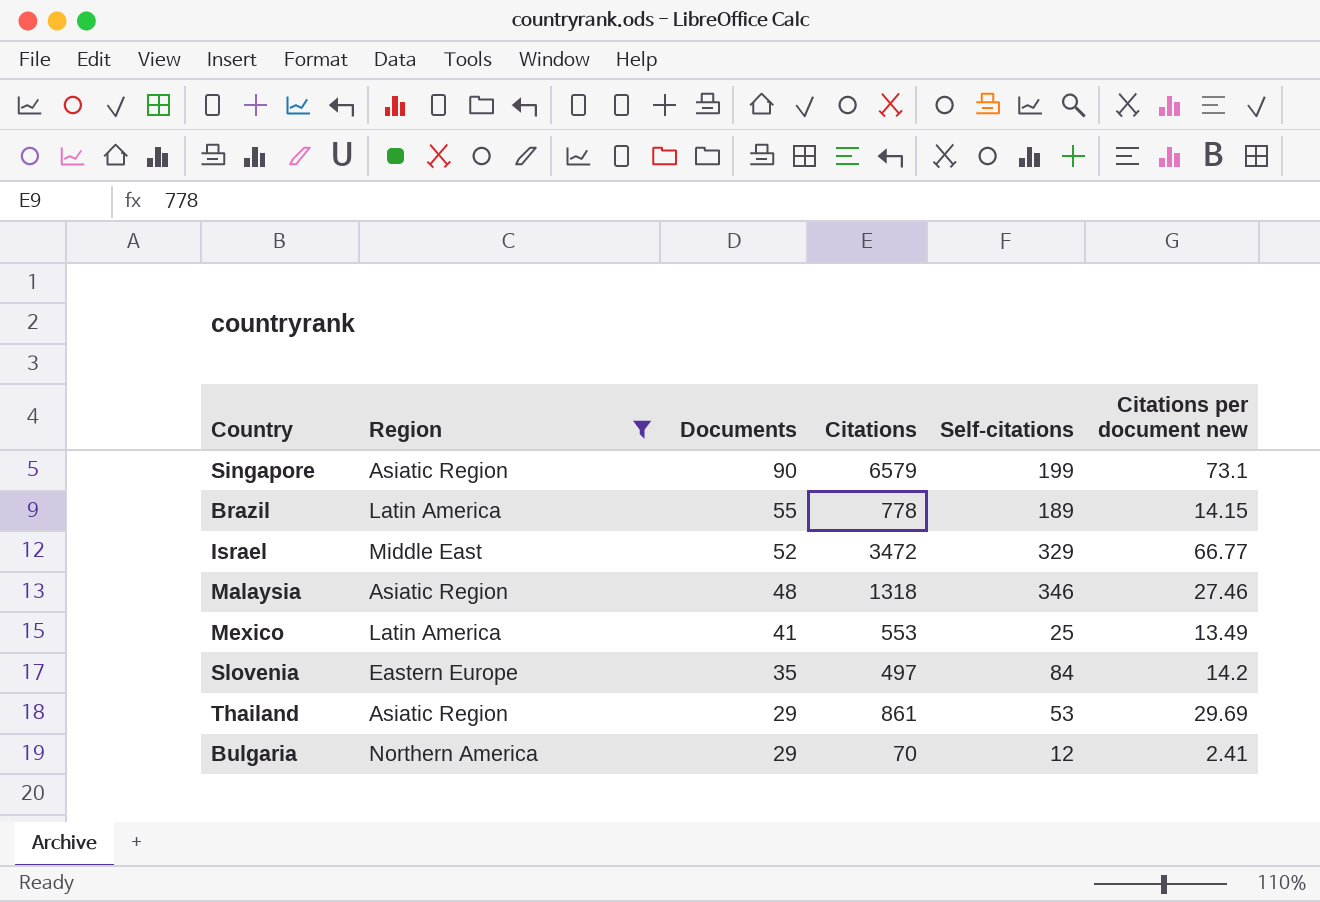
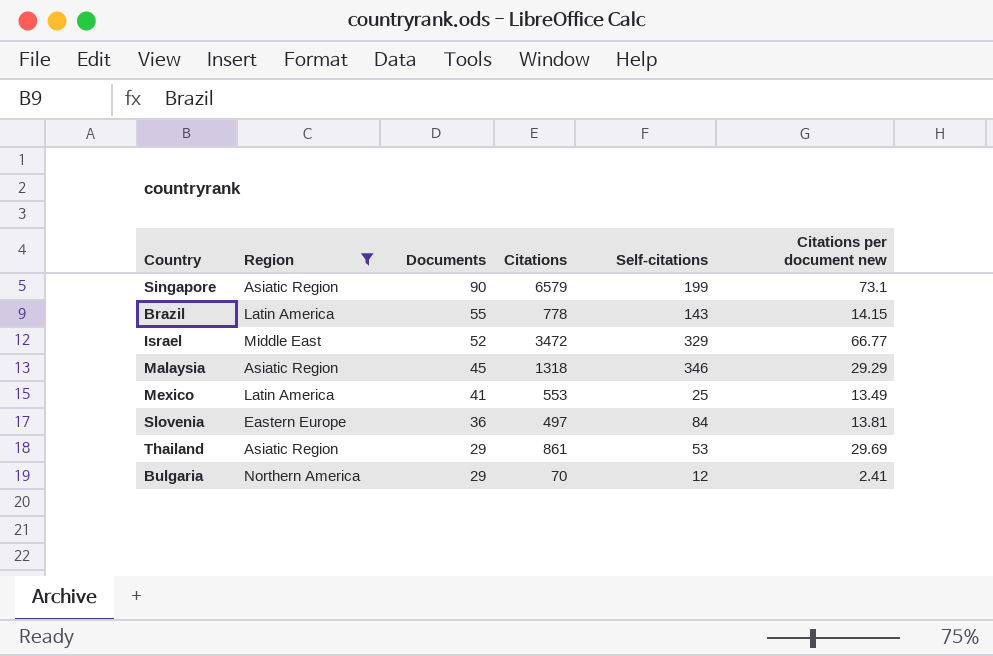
Brazil | Self-citations: 189 -> 143
Malaysia | Documents: 48 -> 45
Malaysia | Citations per document new: 27.46 -> 29.29
Slovenia | Documents: 35 -> 36
Slovenia | Citations per document new: 14.2 -> 13.81

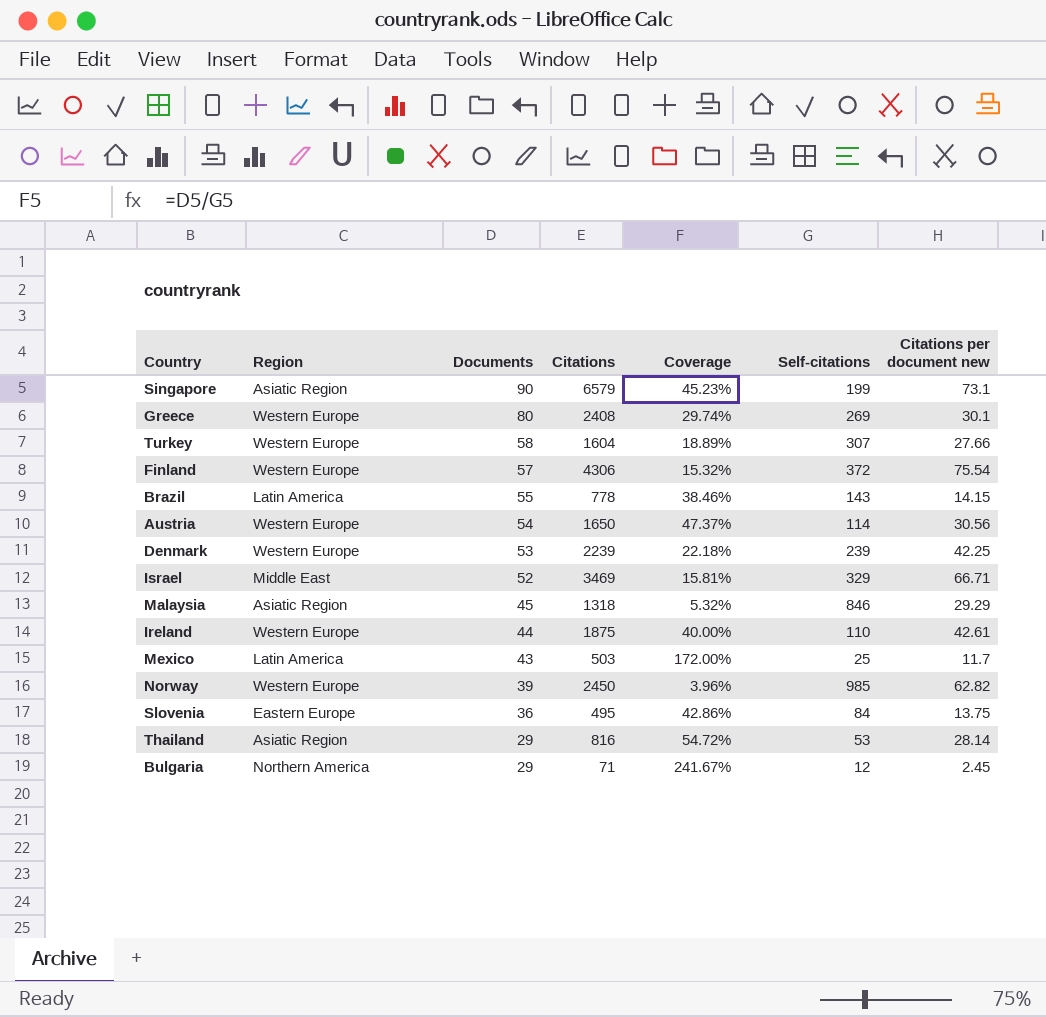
filter: Region != Western Europe -> none
column Coverage | formula: none -> [Documents] / [Self-citations]
Israel | Citations: 3472 -> 3469
Israel | Citations per document new: 66.77 -> 66.71
Malaysia | Self-citations: 346 -> 846
Mexico | Documents: 41 -> 43
Mexico | Citations: 553 -> 503
Mexico | Citations per document new: 13.49 -> 11.7
Slovenia | Citations: 497 -> 495
Slovenia | Citations per document new: 13.81 -> 13.75
Thailand | Citations: 861 -> 816
Thailand | Citations per document new: 29.69 -> 28.14
Bulgaria | Citations: 70 -> 71
Bulgaria | Citations per document new: 2.41 -> 2.45

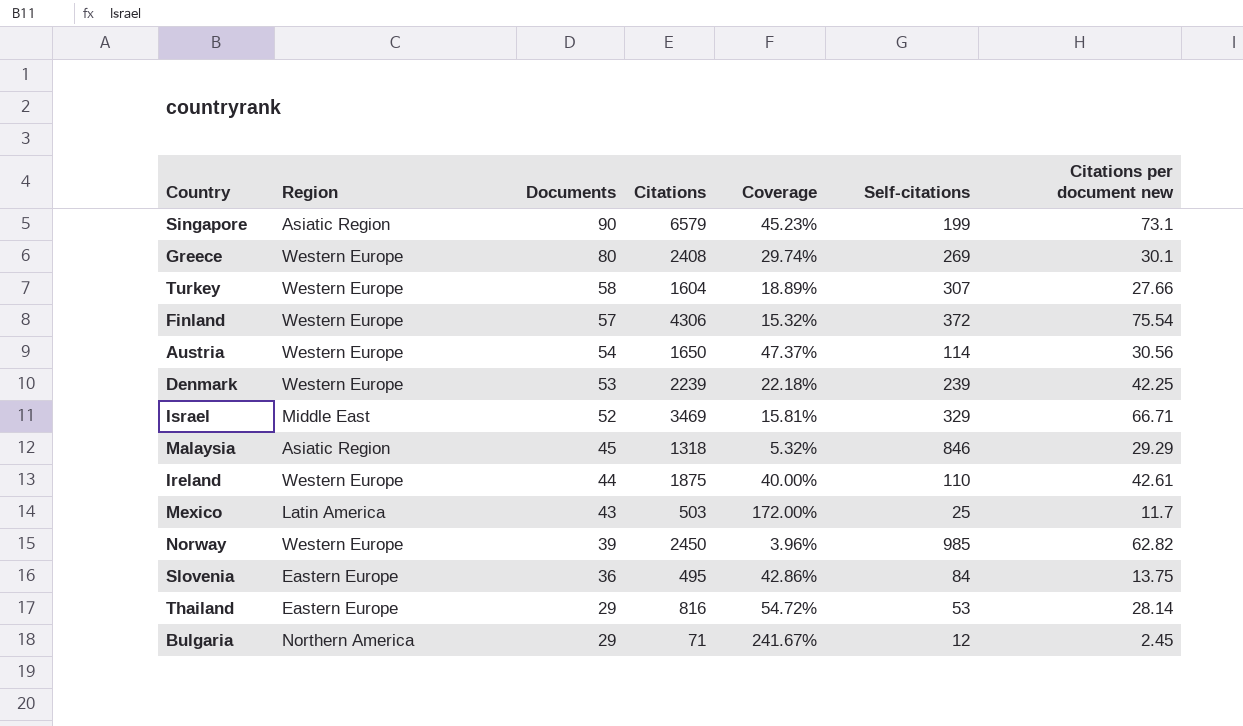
row Brazil: Latin America | 55 | 778 | 38.46% | 143 | 14.15 -> none
Thailand | Region: Asiatic Region -> Eastern Europe

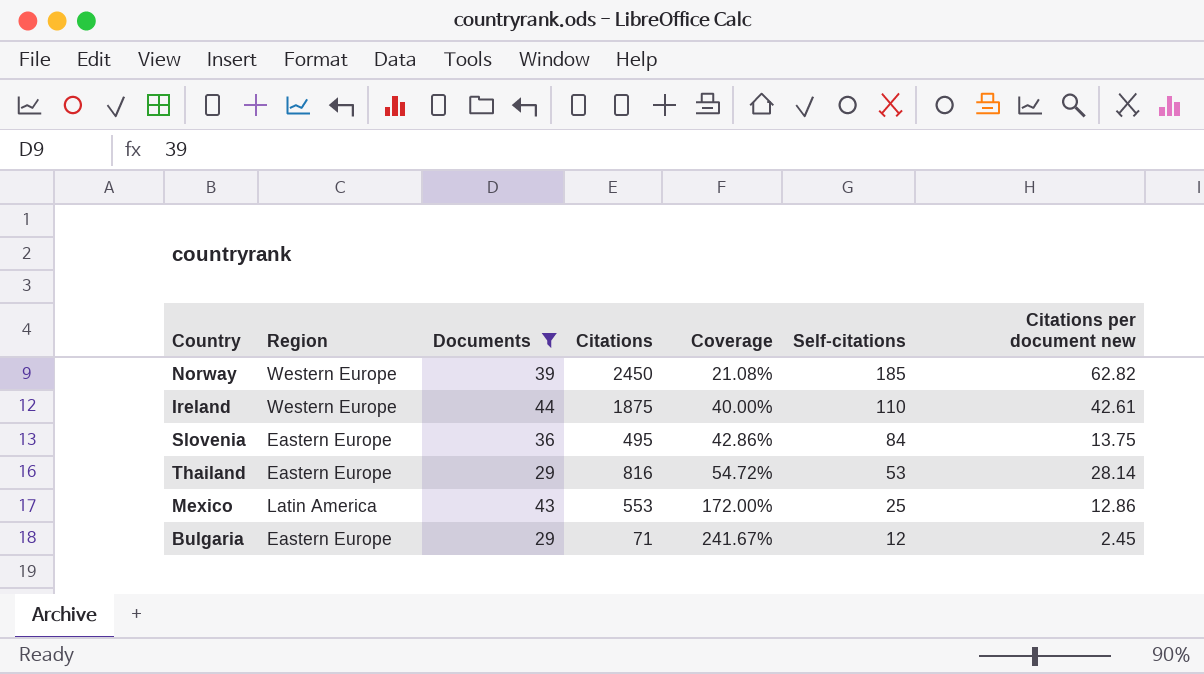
filter: none -> Documents <= 44
row order: Documents descending -> Coverage ascending
Norway | Coverage: 3.96% -> 21.08%
Norway | Self-citations: 985 -> 185
Mexico | Citations: 503 -> 553
Mexico | Citations per document new: 11.7 -> 12.86
Bulgaria | Region: Northern America -> Eastern Europe

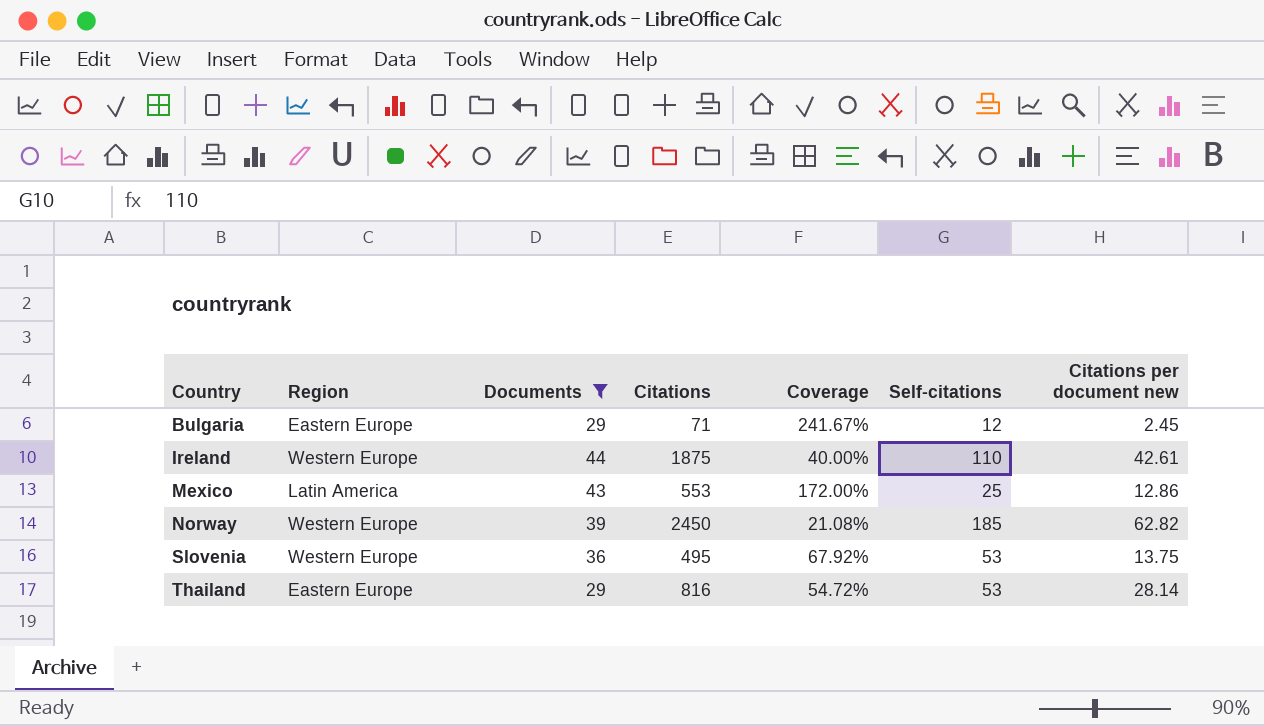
row order: Coverage ascending -> Country ascending
Slovenia | Region: Eastern Europe -> Western Europe
Slovenia | Coverage: 42.86% -> 67.92%
Slovenia | Self-citations: 84 -> 53

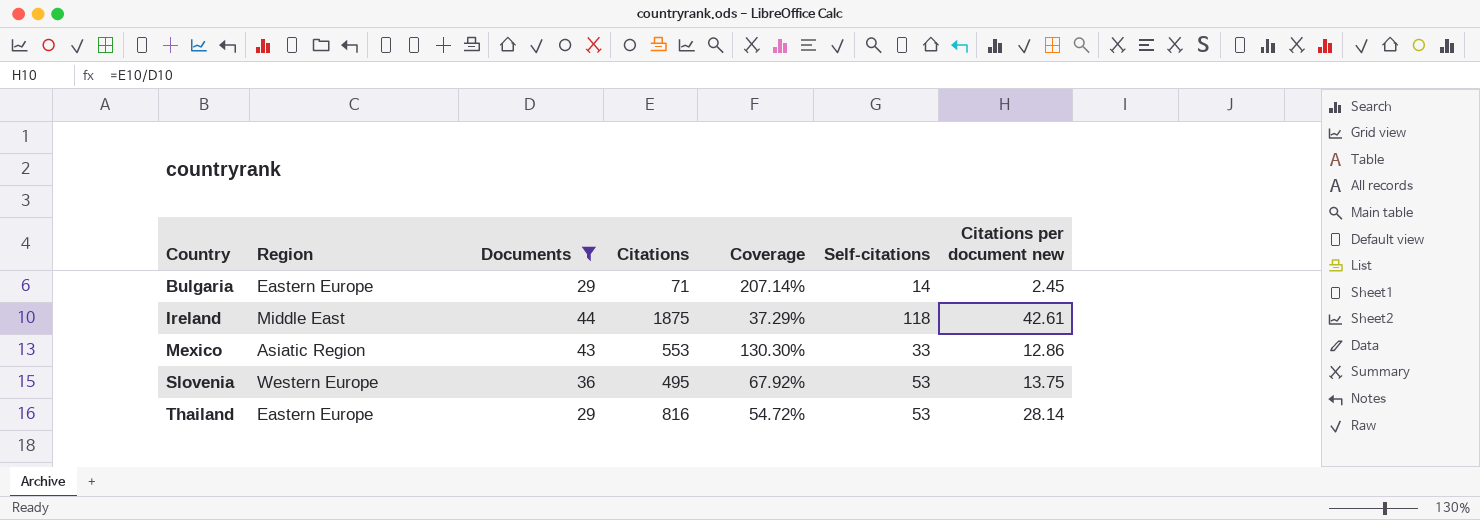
row Norway: Western Europe | 39 | 2450 | 21.08% | 185 | 62.82 -> none
Bulgaria | Coverage: 241.67% -> 207.14%
Bulgaria | Self-citations: 12 -> 14
Ireland | Region: Western Europe -> Middle East
Ireland | Coverage: 40.00% -> 37.29%
Ireland | Self-citations: 110 -> 118
Mexico | Region: Latin America -> Asiatic Region
Mexico | Coverage: 172.00% -> 130.30%
Mexico | Self-citations: 25 -> 33

